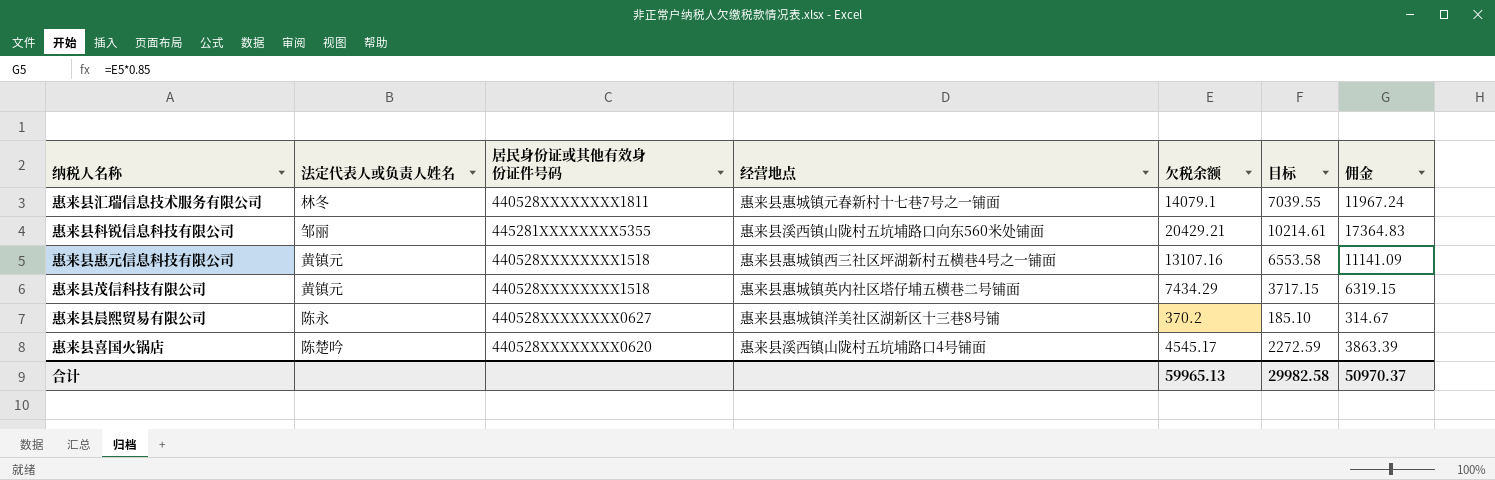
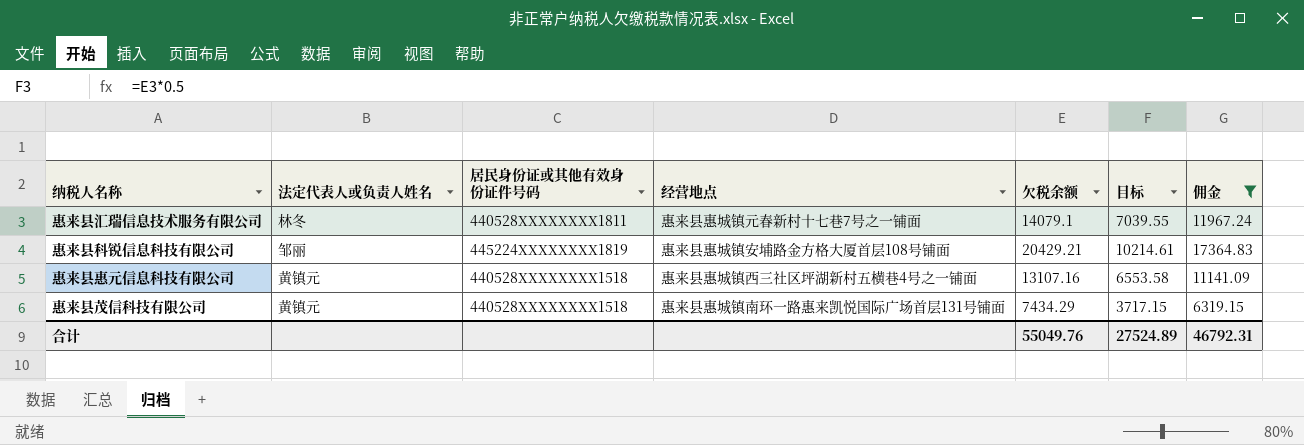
filter: none -> 佣金 >= 6319.15
惠来县科锐信息科技有限公司 | 居民身份证或其他有效身份证件号码: 445281XXXXXXXX5355 -> 445224XXXXXXXX1819
惠来县科锐信息科技有限公司 | 经营地点: 惠来县溪西镇山陇村五坑埔路口向东560米处铺面 -> 惠来县惠城镇安埔路金方格大厦首层108号铺面
惠来县茂信科技有限公司 | 经营地点: 惠来县惠城镇英内社区塔仔埔五横巷二号铺面 -> 惠来县惠城镇南环一路惠来凯悦国际广场首层131号铺面
合计 | 欠税余额: 59965.13 -> 55049.76
合计 | 目标: 29982.58 -> 27524.89
合计 | 佣金: 50970.37 -> 46792.31

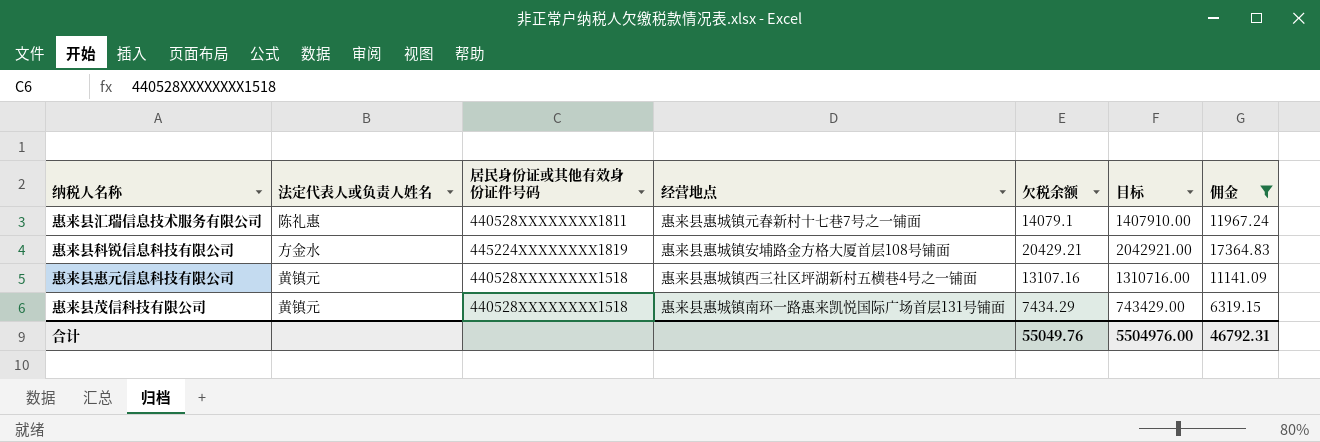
column 目标 | formula: [欠税余额] * 0.5 -> [欠税余额] * 100
惠来县汇瑞信息技术服务有限公司 | 法定代表人或负责人姓名: 林冬 -> 陈礼惠
惠来县科锐信息科技有限公司 | 法定代表人或负责人姓名: 邹丽 -> 方金水
合计 | 目标: 27524.89 -> 5504976.00

